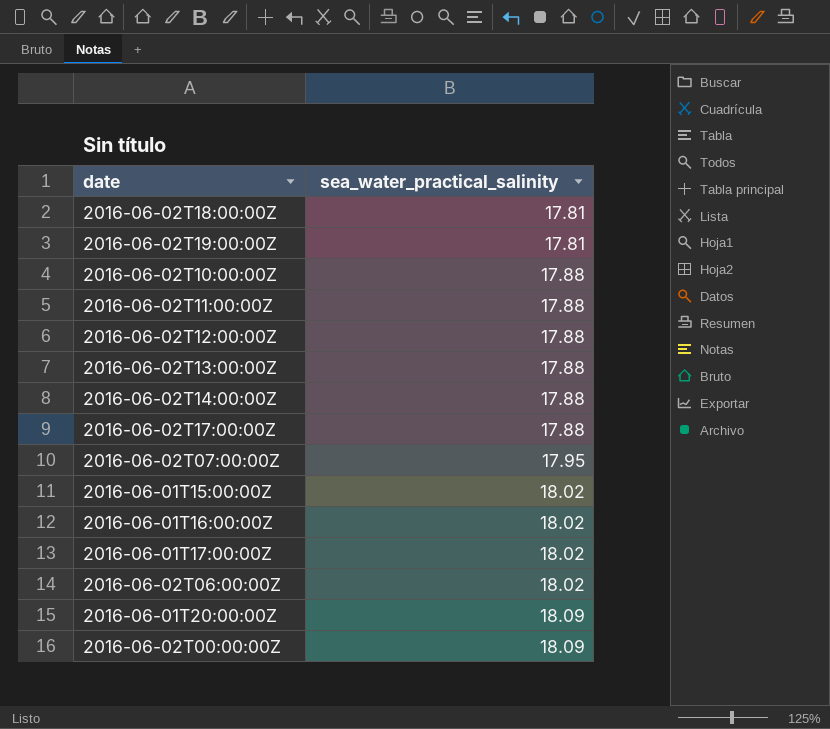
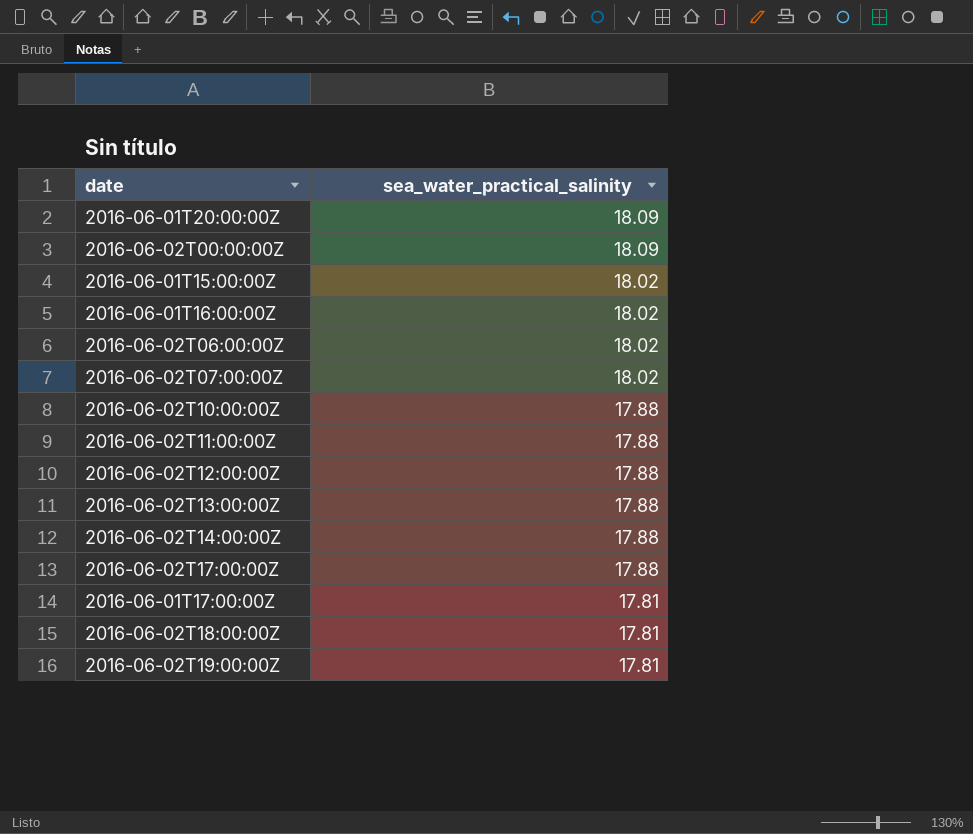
row order: sea_water_practical_salinity ascending -> sea_water_practical_salinity descending
2016-06-02T07:00:00Z | sea_water_practical_salinity: 17.95 -> 18.02
2016-06-01T17:00:00Z | sea_water_practical_salinity: 18.02 -> 17.81

